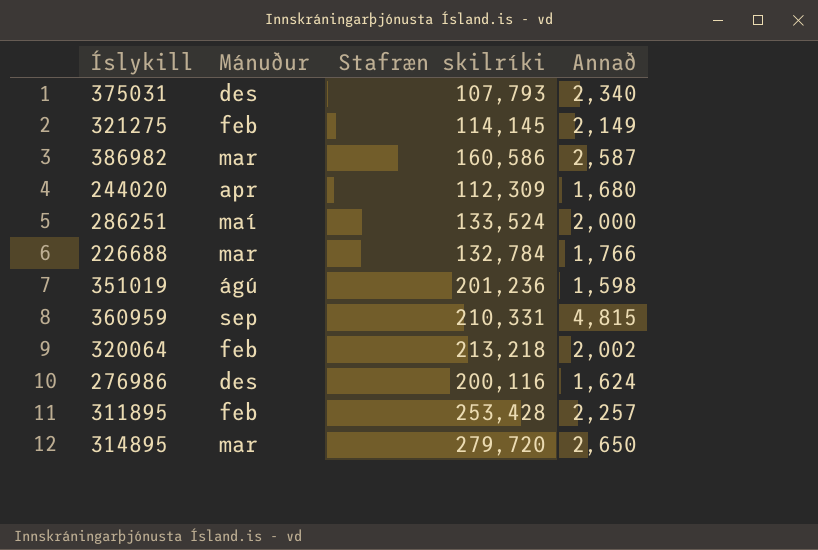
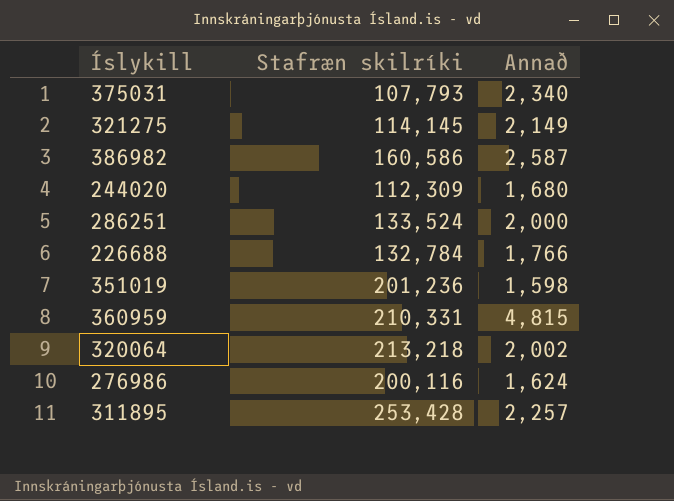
column Mánuður | position: 2 -> none
row 314895: mar | 279,720 | 2,650 -> none

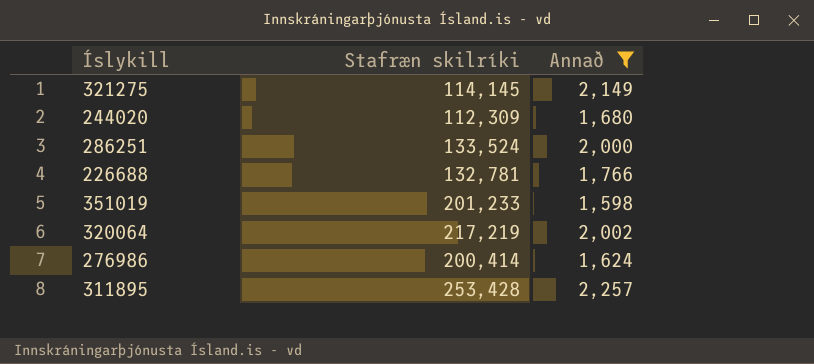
filter: none -> Annað <= 2,257
226688 | Stafræn skilríki: 132,784 -> 132,781
351019 | Stafræn skilríki: 201,236 -> 201,233
320064 | Stafræn skilríki: 213,218 -> 217,219
276986 | Stafræn skilríki: 200,116 -> 200,414

